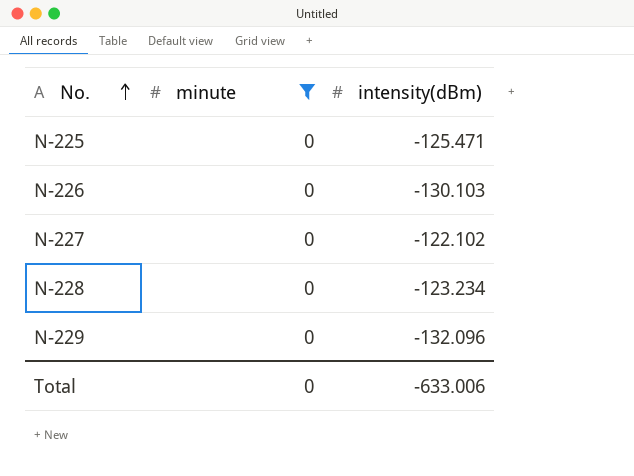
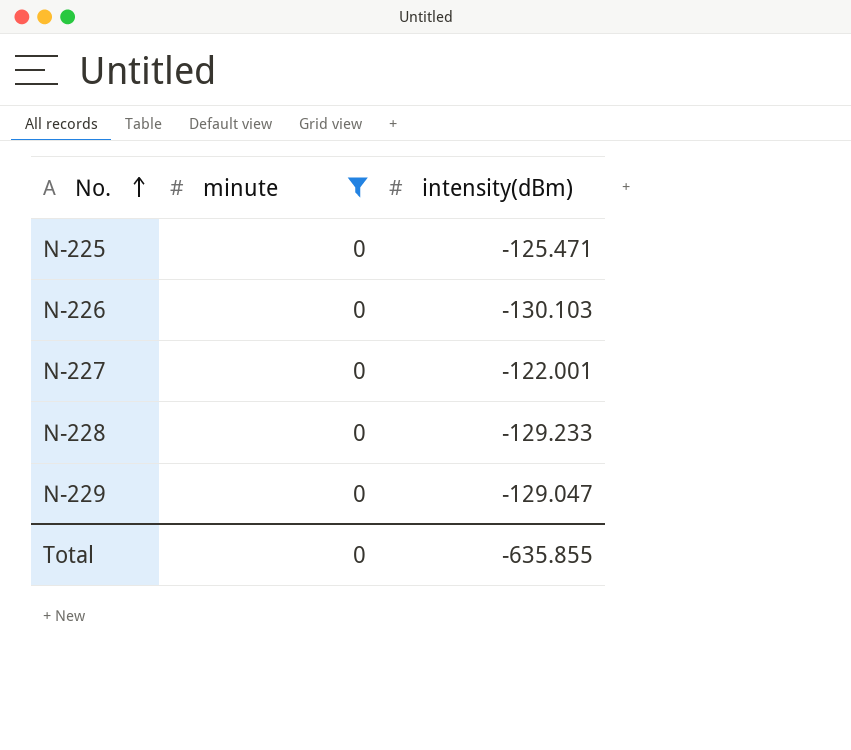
N-227 | intensity(dBm): -122.102 -> -122.001
N-228 | intensity(dBm): -123.234 -> -129.233
N-229 | intensity(dBm): -132.096 -> -129.047
Total | intensity(dBm): -633.006 -> -635.855

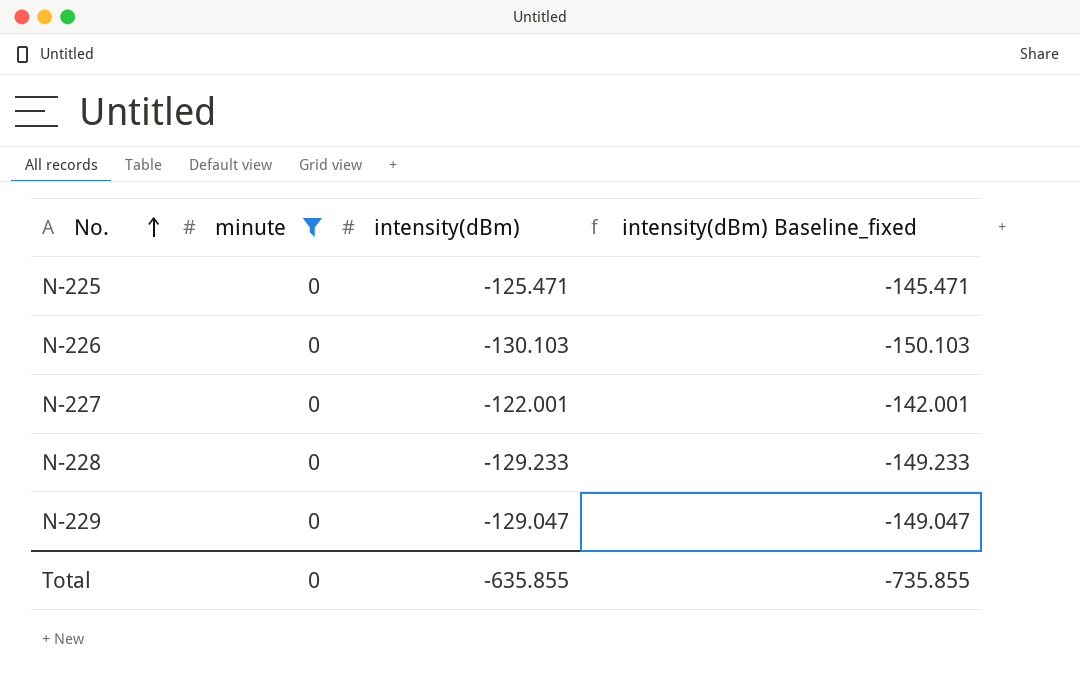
column intensity(dBm) Baseline_fixed | formula: none -> [intensity(dBm)] - 20

